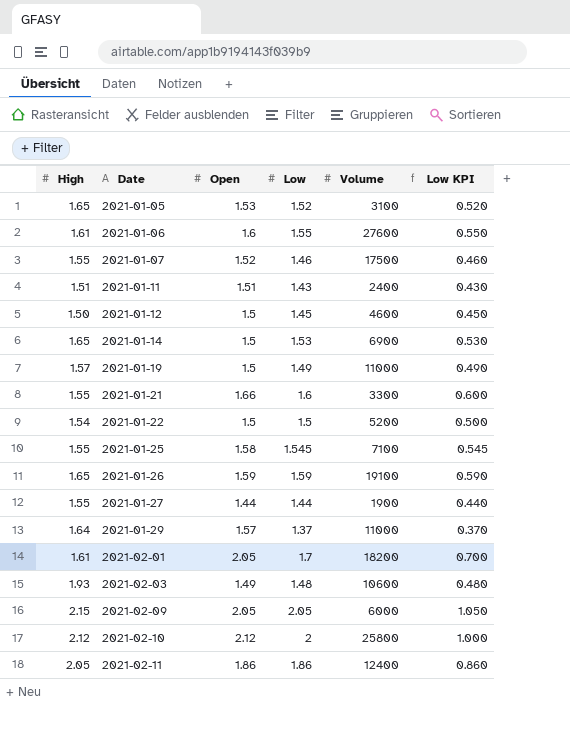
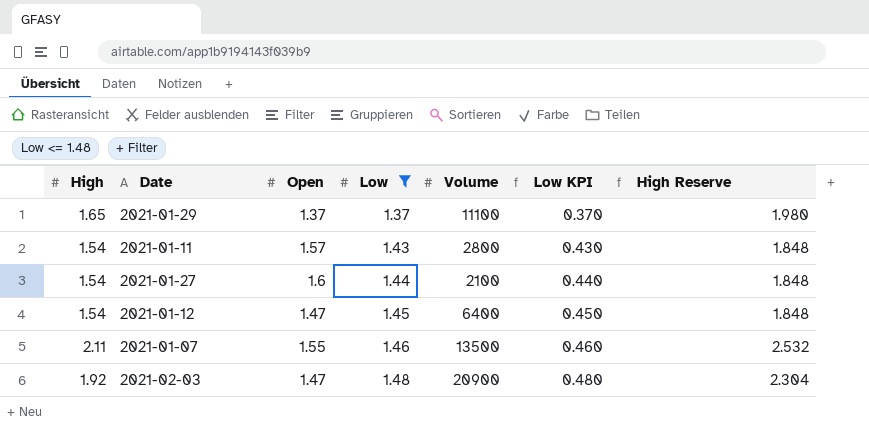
filter: none -> Low <= 1.48
row order: Date ascending -> Low ascending
column High Reserve | formula: none -> [High] * 1.2
2021-01-29 | High: 1.64 -> 1.65
2021-01-29 | Open: 1.57 -> 1.37
2021-01-29 | Volume: 11000 -> 11100
2021-01-11 | High: 1.51 -> 1.54
2021-01-11 | Open: 1.51 -> 1.57
2021-01-11 | Volume: 2400 -> 2800
2021-01-27 | High: 1.55 -> 1.54
2021-01-27 | Open: 1.44 -> 1.6
2021-01-27 | Volume: 1900 -> 2100
2021-01-12 | High: 1.50 -> 1.54
2021-01-12 | Open: 1.5 -> 1.47
2021-01-12 | Volume: 4600 -> 6400
2021-01-07 | High: 1.55 -> 2.11
2021-01-07 | Open: 1.52 -> 1.55
2021-01-07 | Volume: 17500 -> 13500
2021-02-03 | High: 1.93 -> 1.92
2021-02-03 | Open: 1.49 -> 1.47
2021-02-03 | Volume: 10600 -> 20900

